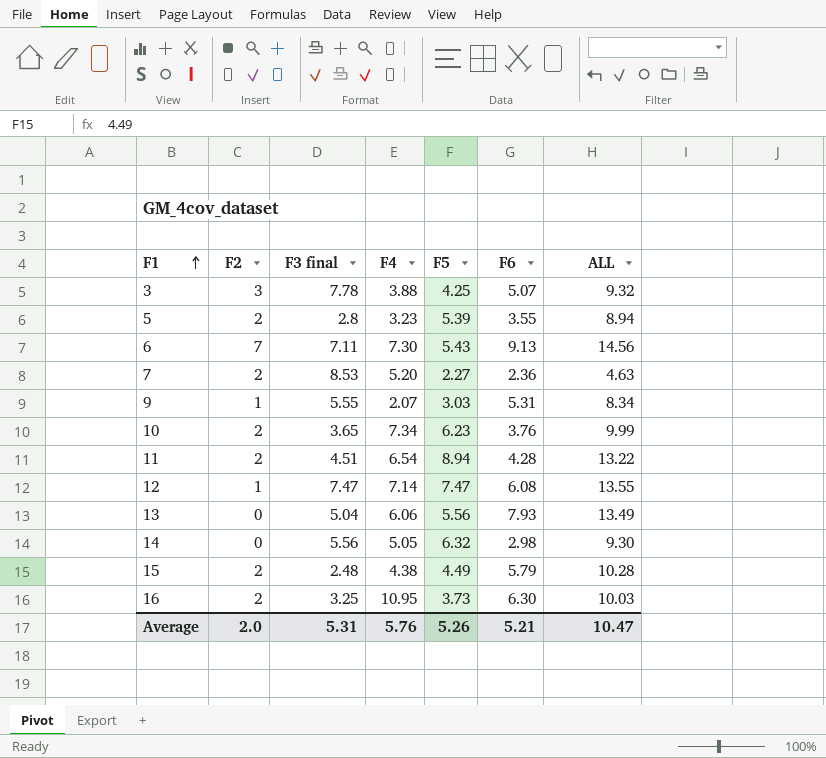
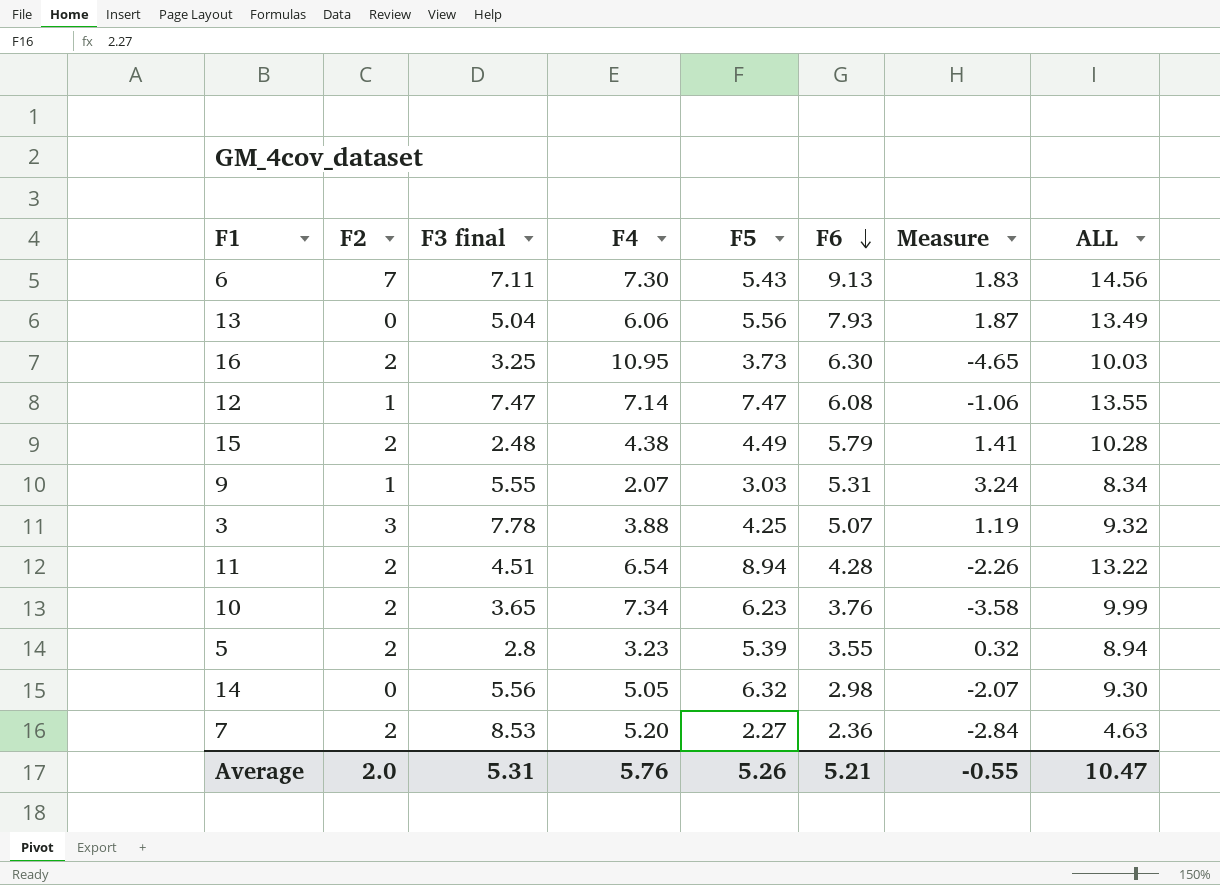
row order: F1 ascending -> F6 descending
column Measure | formula: none -> [F6] - [F4]

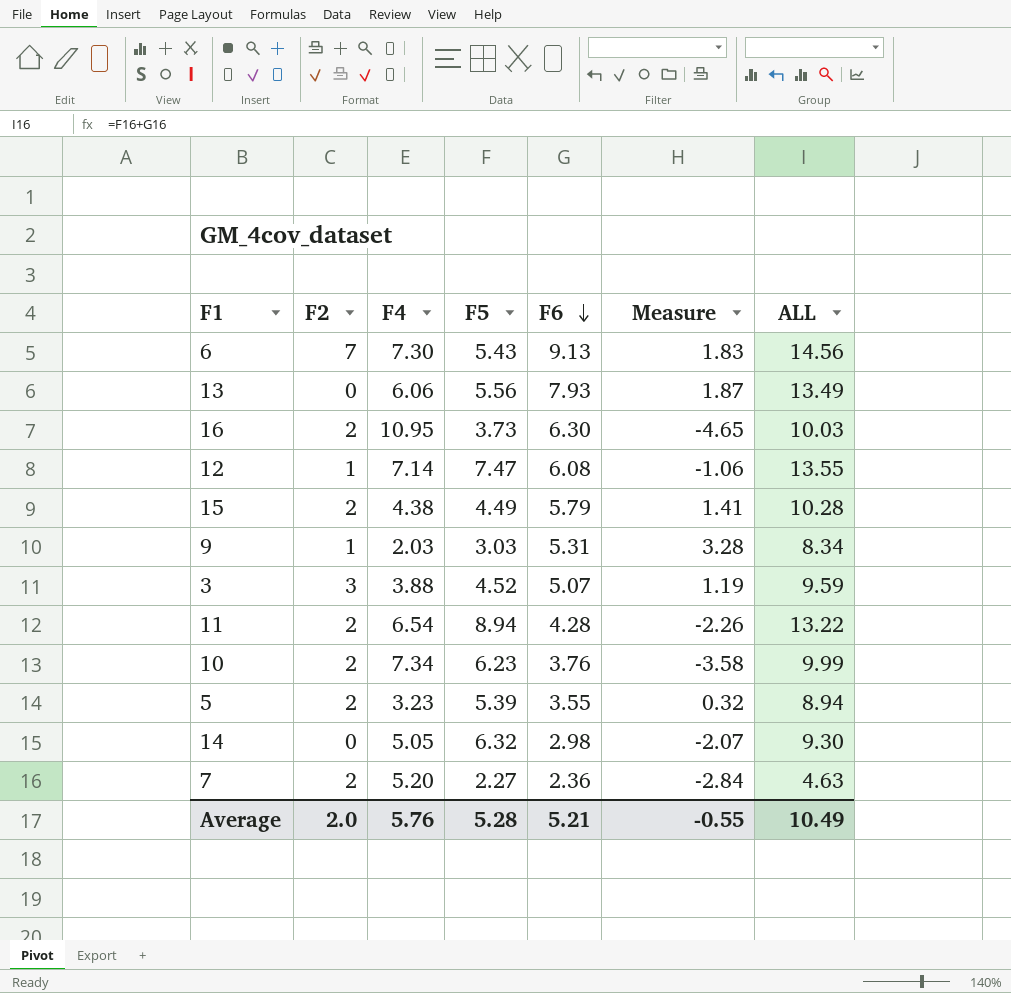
column F3 final | position: 3 -> none
9 | F4: 2.07 -> 2.03
9 | Measure: 3.24 -> 3.28
3 | F5: 4.25 -> 4.52
3 | ALL: 9.32 -> 9.59
Average | F5: 5.26 -> 5.28
Average | ALL: 10.47 -> 10.49

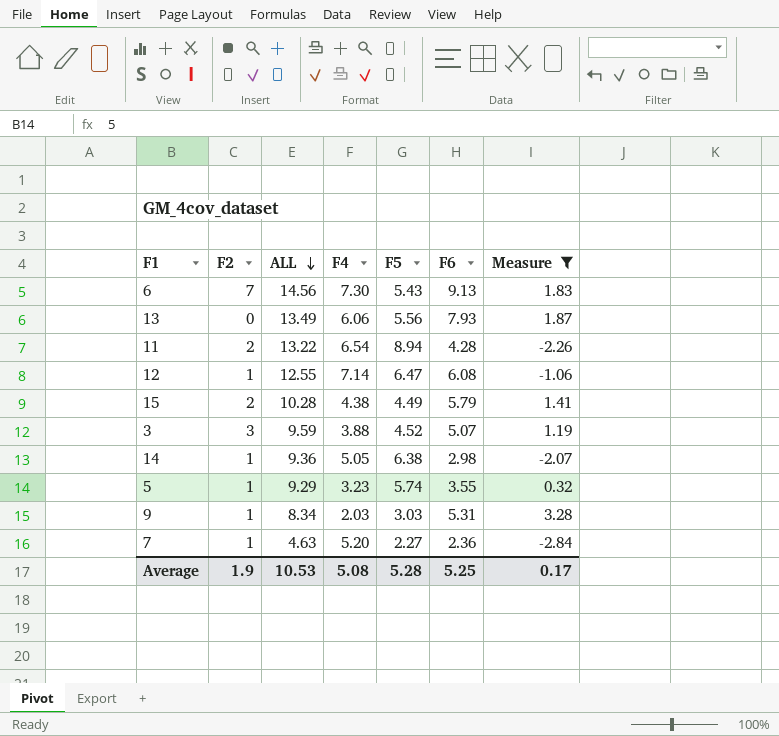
filter: none -> Measure >= -2.84
row order: F6 descending -> ALL descending
column ALL | position: 7 -> 3
12 | ALL: 13.55 -> 12.55
12 | F5: 7.47 -> 6.47
14 | F2: 0 -> 1
14 | ALL: 9.30 -> 9.36
14 | F5: 6.32 -> 6.38
5 | F2: 2 -> 1
5 | ALL: 8.94 -> 9.29
5 | F5: 5.39 -> 5.74
7 | F2: 2 -> 1
Average | F2: 2.0 -> 1.9
Average | ALL: 10.49 -> 10.53
Average | F4: 5.76 -> 5.08
Average | F6: 5.21 -> 5.25
Average | Measure: -0.55 -> 0.17

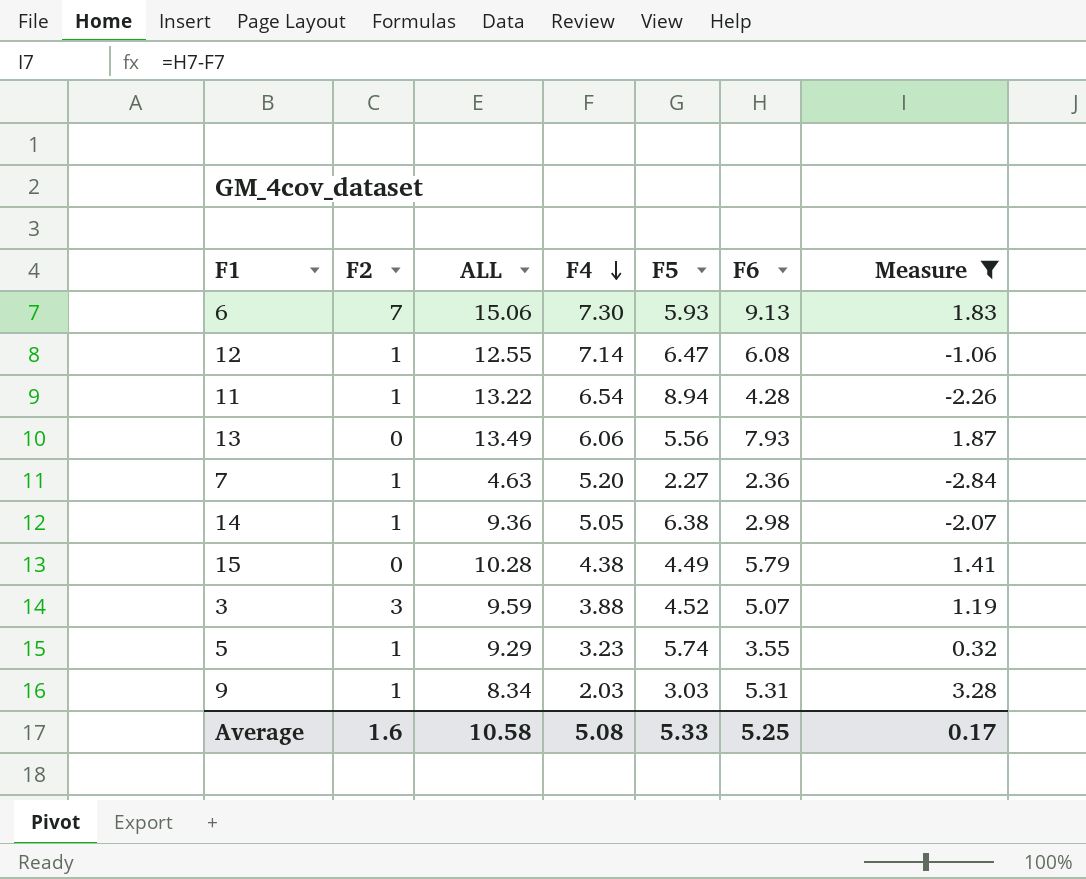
row order: ALL descending -> F4 descending
6 | ALL: 14.56 -> 15.06
6 | F5: 5.43 -> 5.93
11 | F2: 2 -> 1
15 | F2: 2 -> 0
Average | F2: 1.9 -> 1.6
Average | ALL: 10.53 -> 10.58
Average | F5: 5.28 -> 5.33

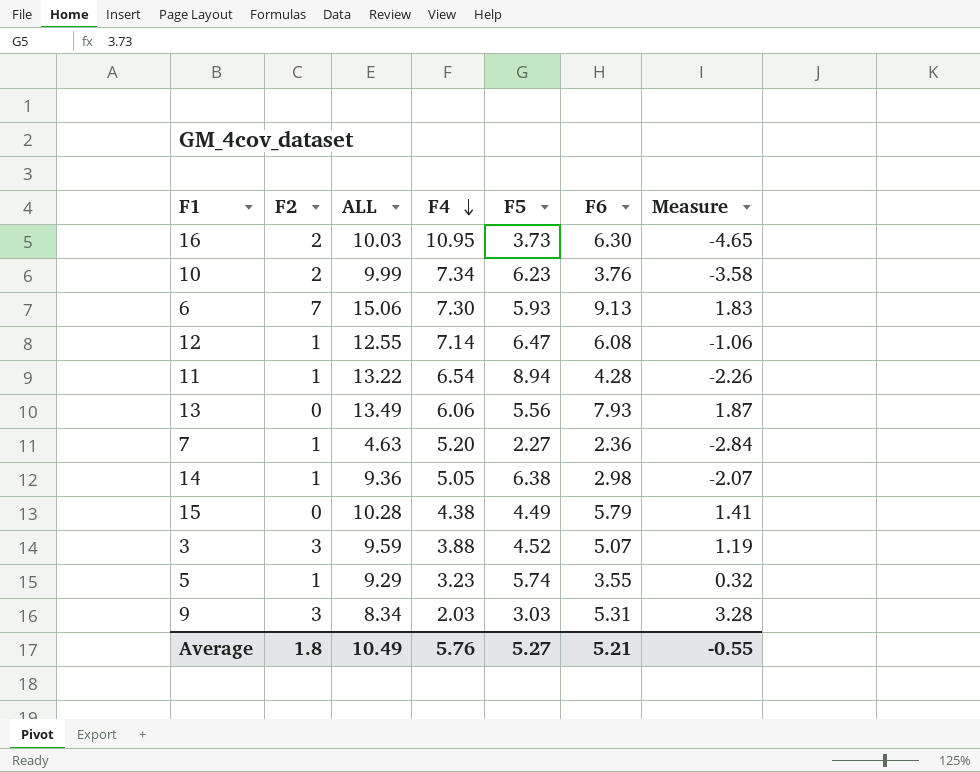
filter: Measure >= -2.84 -> none
9 | F2: 1 -> 3
Average | F2: 1.6 -> 1.8
Average | ALL: 10.58 -> 10.49
Average | F4: 5.08 -> 5.76
Average | F5: 5.33 -> 5.27
Average | F6: 5.25 -> 5.21
Average | Measure: 0.17 -> -0.55

